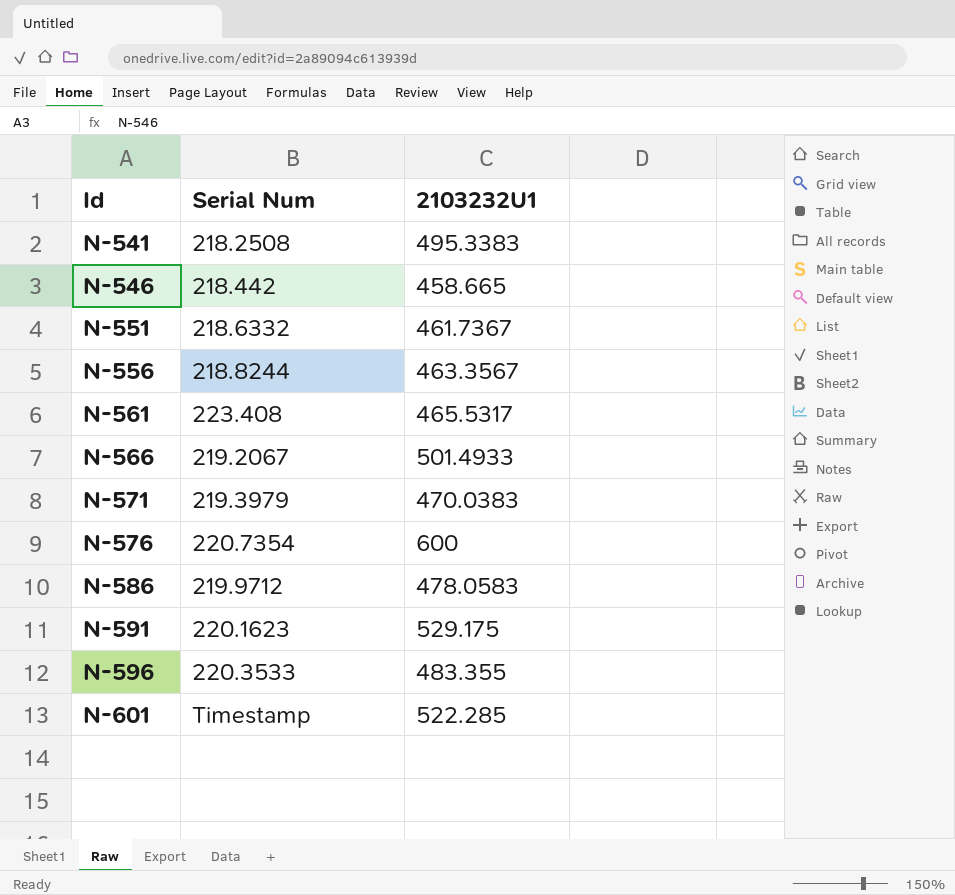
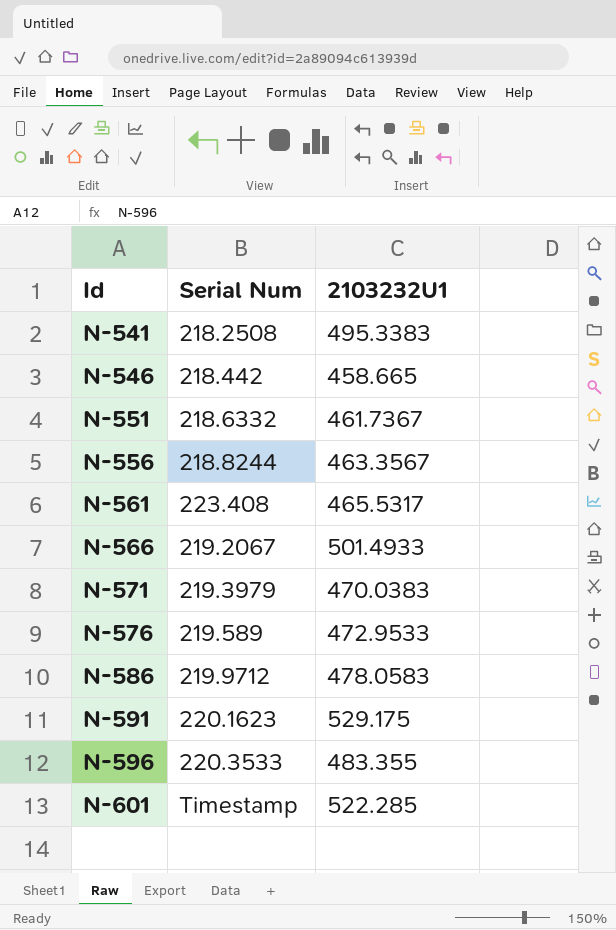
N-576 | Serial Num: 220.7354 -> 219.589
N-576 | 2103232U1: 600 -> 472.9533

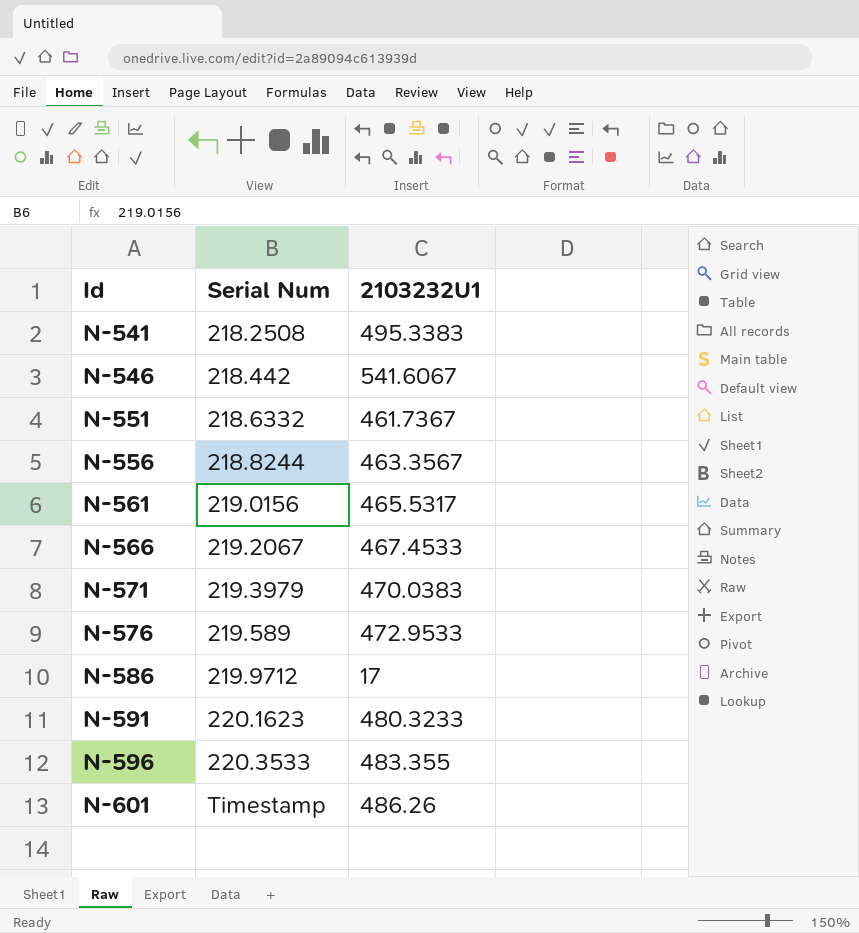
N-546 | 2103232U1: 458.665 -> 541.6067
N-561 | Serial Num: 223.408 -> 219.0156
N-566 | 2103232U1: 501.4933 -> 467.4533
N-586 | 2103232U1: 478.0583 -> 17
N-591 | 2103232U1: 529.175 -> 480.3233
N-601 | 2103232U1: 522.285 -> 486.26

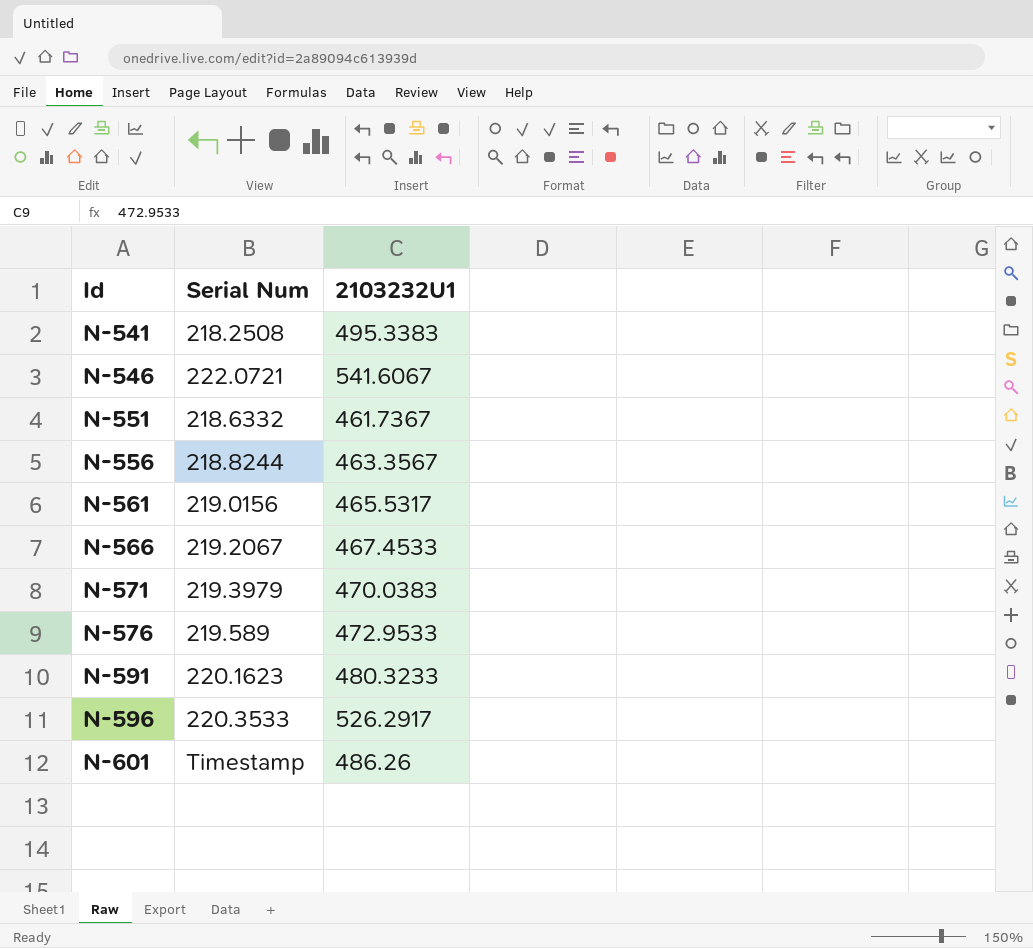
row N-586: 219.9712 | 17 -> none
N-546 | Serial Num: 218.442 -> 222.0721
N-596 | 2103232U1: 483.355 -> 526.2917

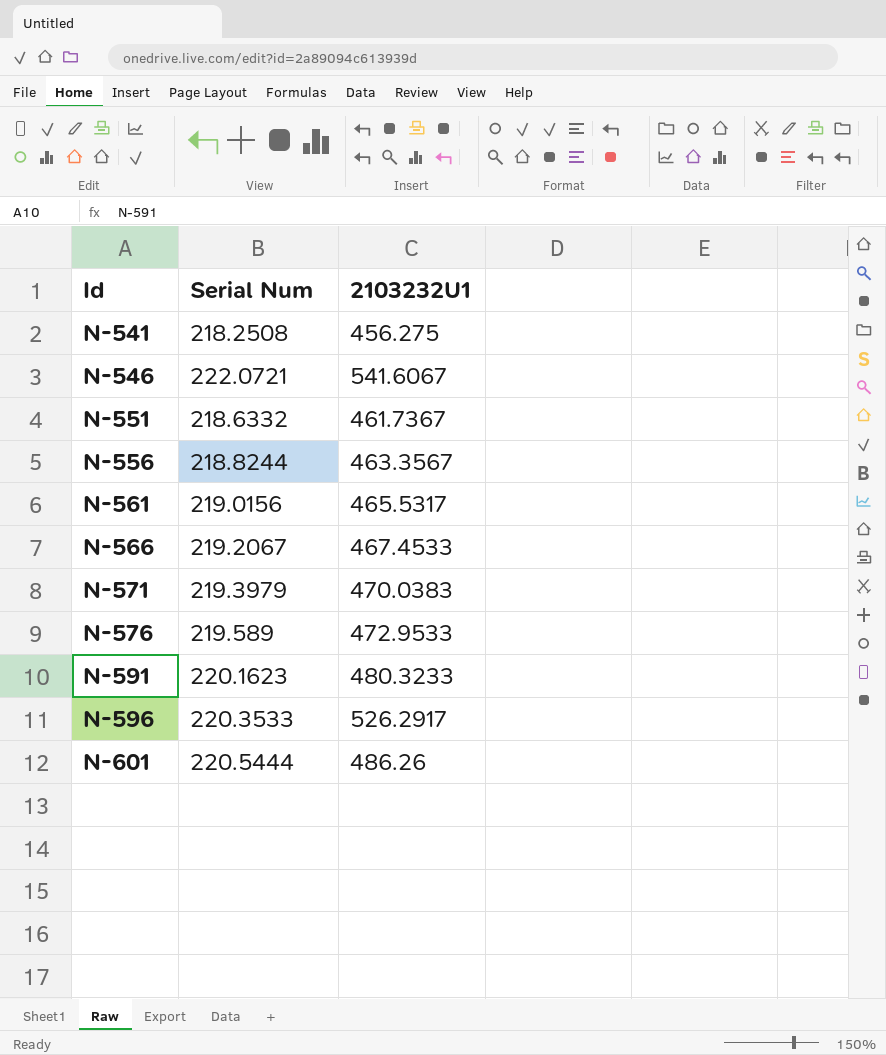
N-541 | 2103232U1: 495.3383 -> 456.275
N-601 | Serial Num: Timestamp -> 220.5444

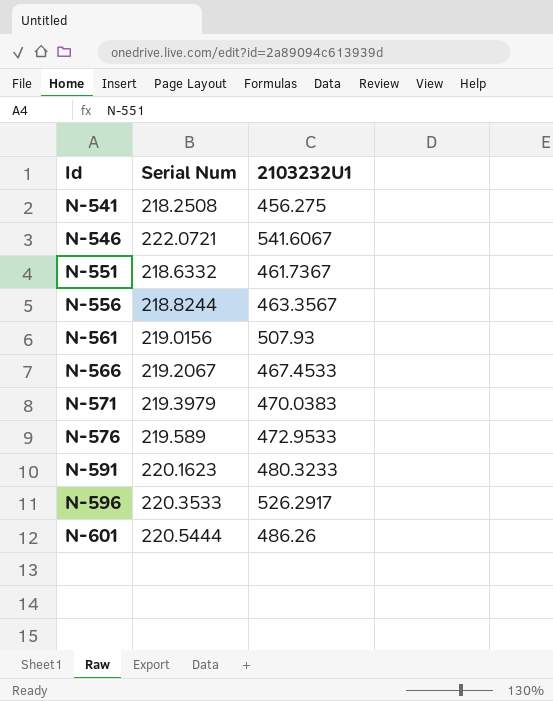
N-561 | 2103232U1: 465.5317 -> 507.93

